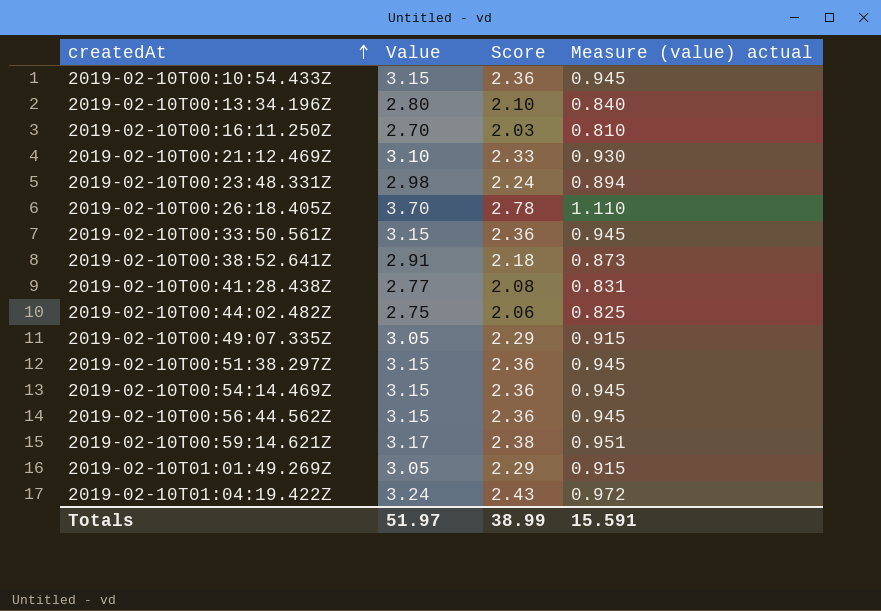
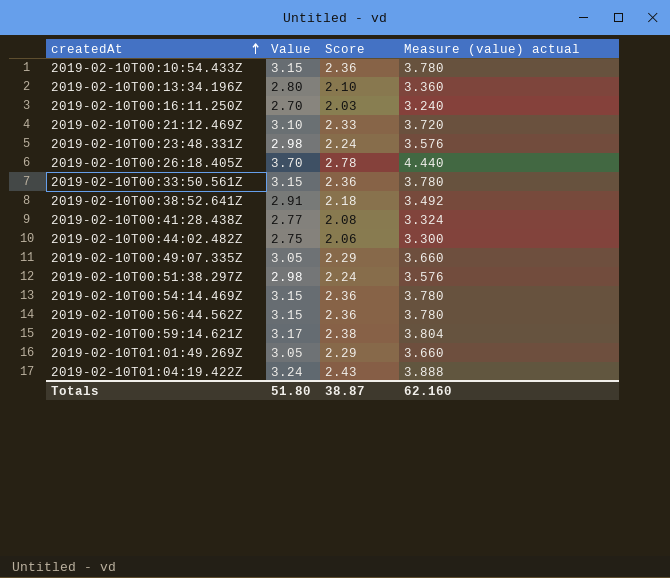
column Measure (value) actual | formula: [Value] * 0.3 -> [Value] * 1.2
2019-02-10T00:51:38.297Z | Value: 3.15 -> 2.98
2019-02-10T00:51:38.297Z | Score: 2.36 -> 2.24
Totals | Value: 51.97 -> 51.80
Totals | Score: 38.99 -> 38.87
Totals | Measure (value) actual: 15.591 -> 62.160

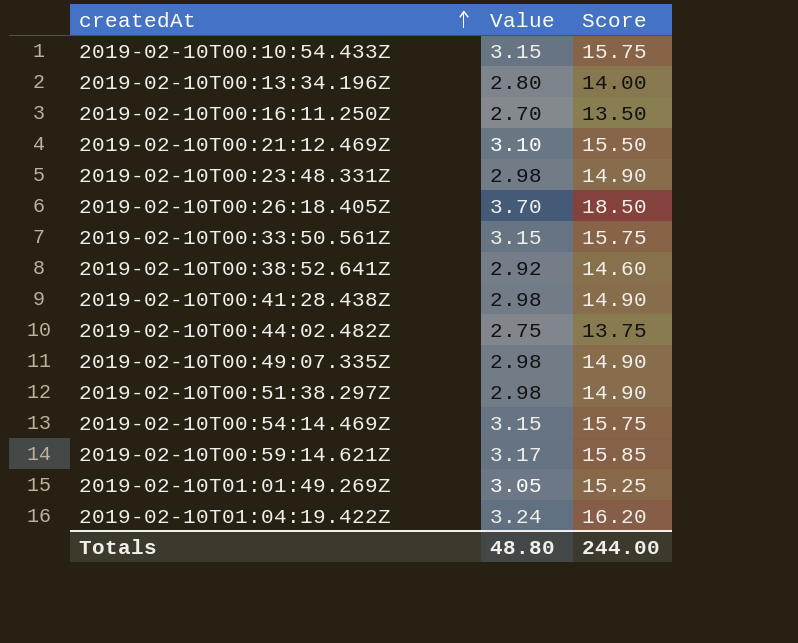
column Measure (value) actual | formula: [Value] * 1.2 -> none
column Score | formula: [Value] * 0.75 -> [Value] * 5
row 2019-02-10T00:56:44.562Z: 3.15 | 2.36 | 3.780 -> none
2019-02-10T00:38:52.641Z | Value: 2.91 -> 2.92
2019-02-10T00:41:28.438Z | Value: 2.77 -> 2.98
2019-02-10T00:49:07.335Z | Value: 3.05 -> 2.98
Totals | Value: 51.80 -> 48.80
Totals | Score: 38.87 -> 244.00

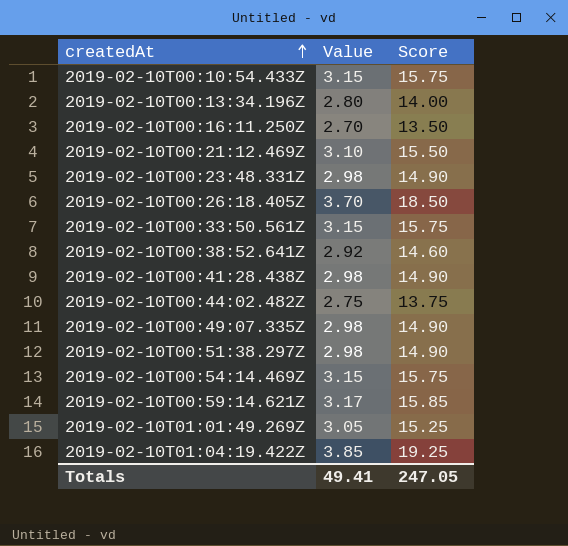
2019-02-10T01:04:19.422Z | Value: 3.24 -> 3.85
2019-02-10T01:04:19.422Z | Score: 16.20 -> 19.25
Totals | Value: 48.80 -> 49.41
Totals | Score: 244.00 -> 247.05

